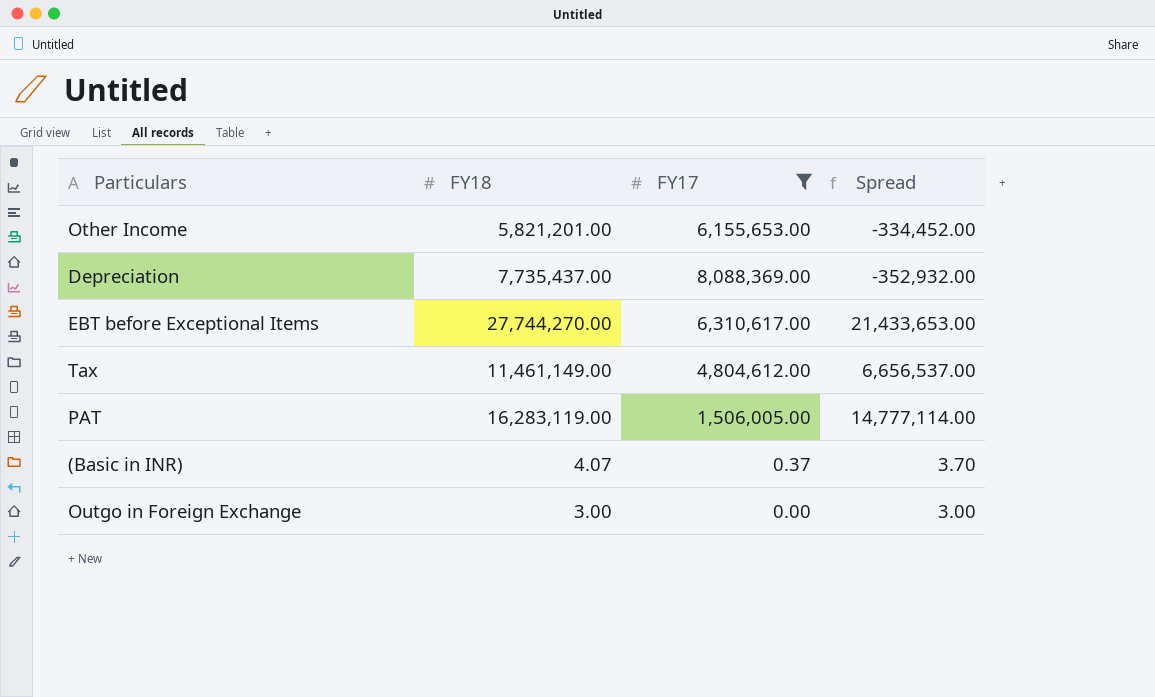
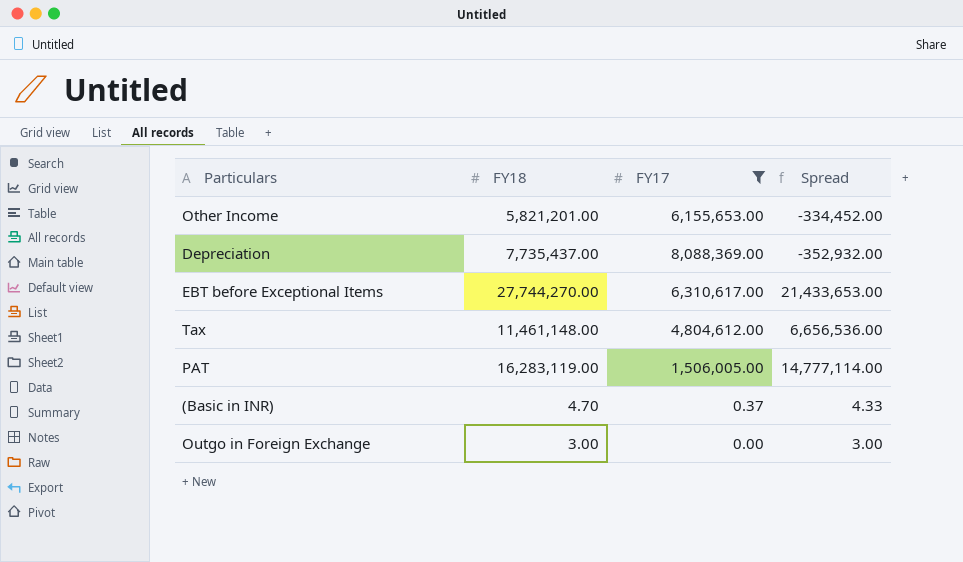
Tax | FY18: 11,461,149.00 -> 11,461,148.00
Tax | Spread: 6,656,537.00 -> 6,656,536.00
(Basic in INR) | FY18: 4.07 -> 4.70
(Basic in INR) | Spread: 3.70 -> 4.33

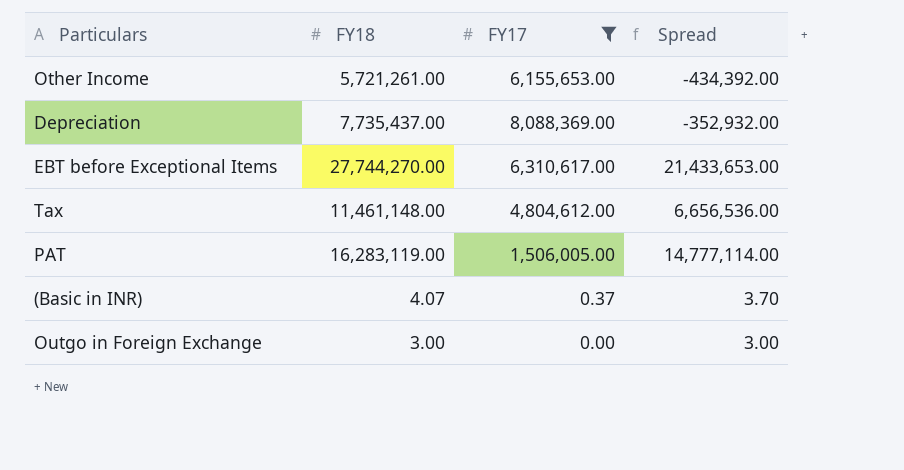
Other Income | FY18: 5,821,201.00 -> 5,721,261.00
Other Income | Spread: -334,452.00 -> -434,392.00
(Basic in INR) | FY18: 4.70 -> 4.07
(Basic in INR) | Spread: 4.33 -> 3.70

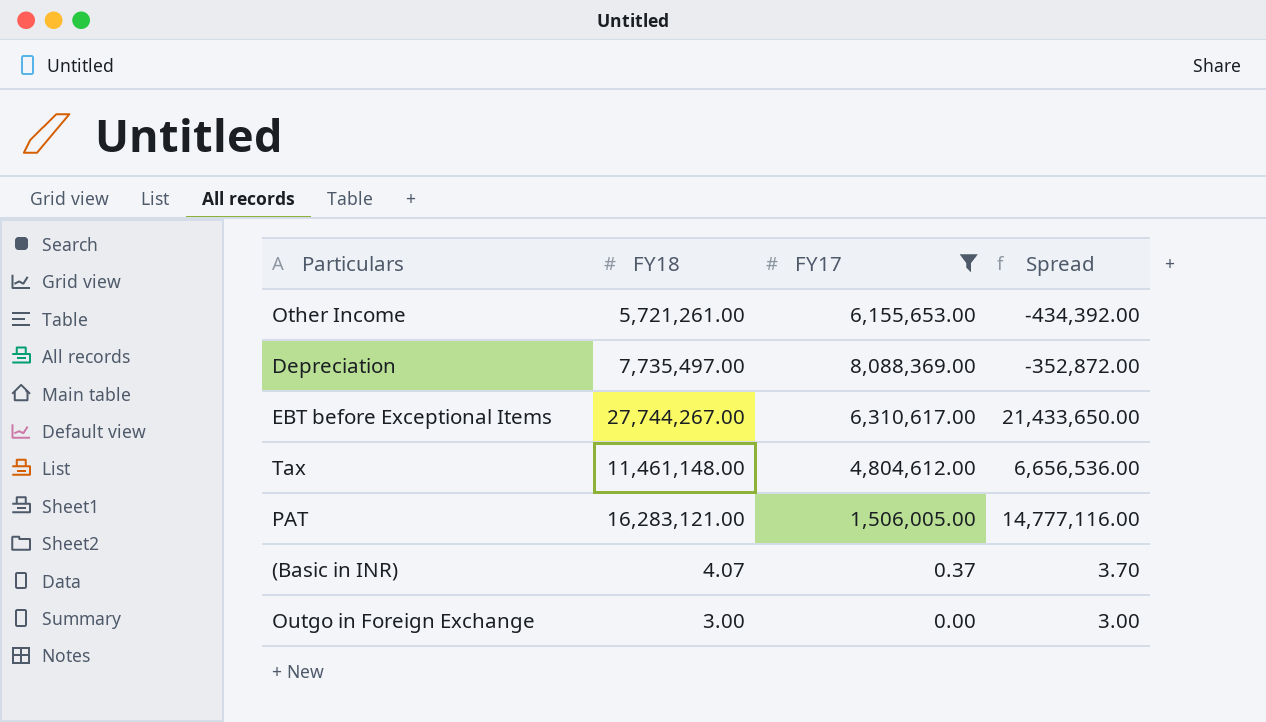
Depreciation | FY18: 7,735,437.00 -> 7,735,497.00
Depreciation | Spread: -352,932.00 -> -352,872.00
EBT before Exceptional Items | FY18: 27,744,270.00 -> 27,744,267.00
EBT before Exceptional Items | Spread: 21,433,653.00 -> 21,433,650.00
PAT | FY18: 16,283,119.00 -> 16,283,121.00
PAT | Spread: 14,777,114.00 -> 14,777,116.00

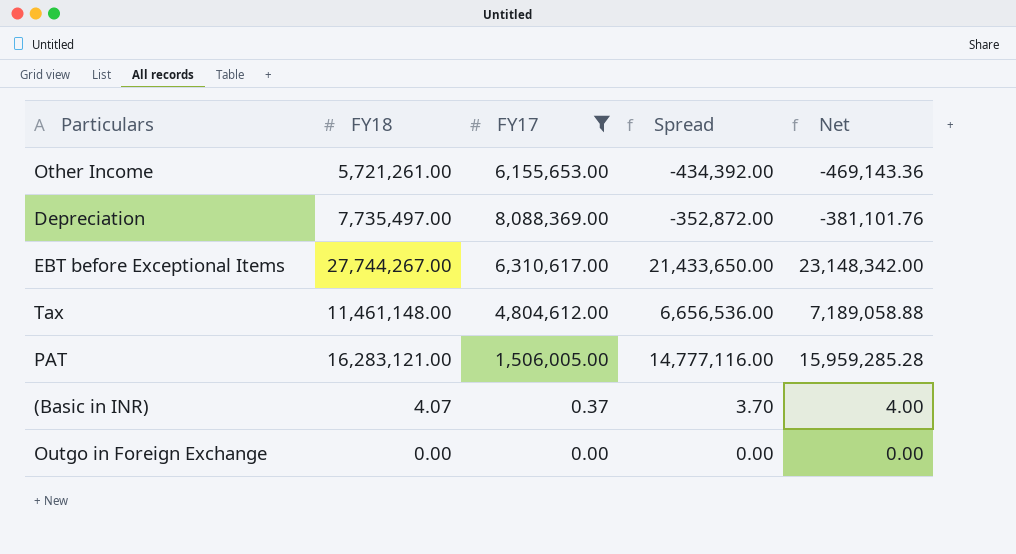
column Net | formula: none -> [Spread] * 1.08
Outgo in Foreign Exchange | FY18: 3.00 -> 0.00
Outgo in Foreign Exchange | Spread: 3.00 -> 0.00

